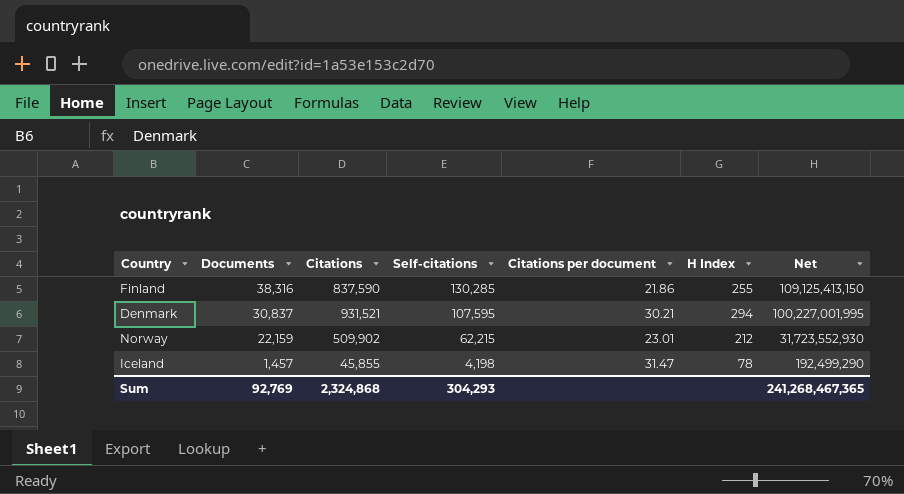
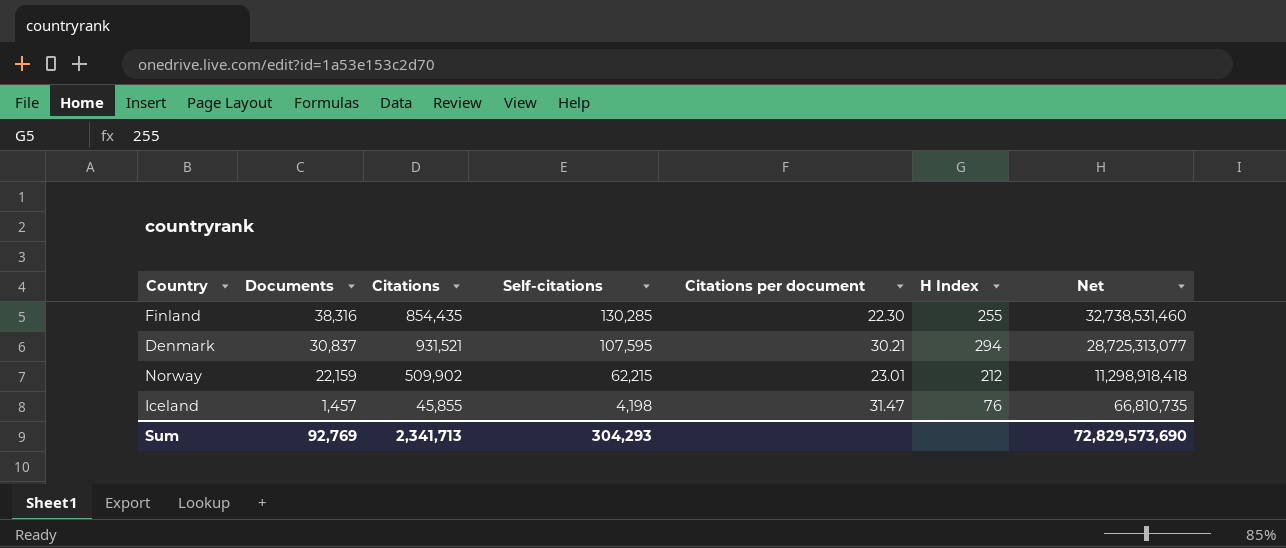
column Net | formula: [Citations] * [Self-citations] -> [Documents] * [Citations]
Finland | Citations: 837,590 -> 854,435
Finland | Citations per document: 21.86 -> 22.30
Iceland | H Index: 78 -> 76
Sum | Citations: 2,324,868 -> 2,341,713
Sum | Net: 241,268,467,365 -> 72,829,573,690

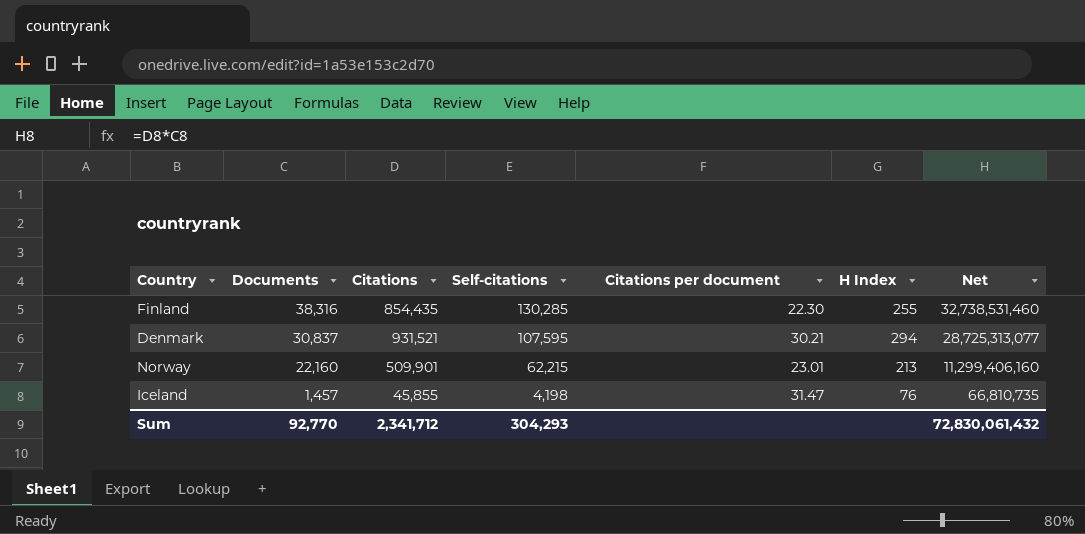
Norway | Documents: 22,159 -> 22,160
Norway | Citations: 509,902 -> 509,901
Norway | H Index: 212 -> 213
Norway | Net: 11,298,918,418 -> 11,299,406,160
Sum | Documents: 92,769 -> 92,770
Sum | Citations: 2,341,713 -> 2,341,712
Sum | Net: 72,829,573,690 -> 72,830,061,432

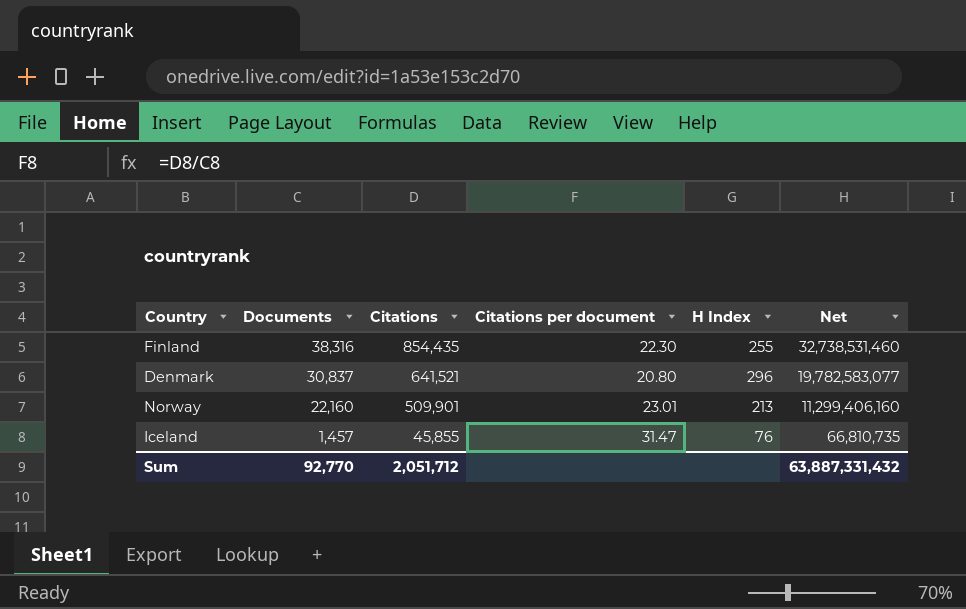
column Self-citations | position: 4 -> none
Denmark | Citations: 931,521 -> 641,521
Denmark | Citations per document: 30.21 -> 20.80
Denmark | H Index: 294 -> 296
Denmark | Net: 28,725,313,077 -> 19,782,583,077
Sum | Citations: 2,341,712 -> 2,051,712
Sum | Net: 72,830,061,432 -> 63,887,331,432

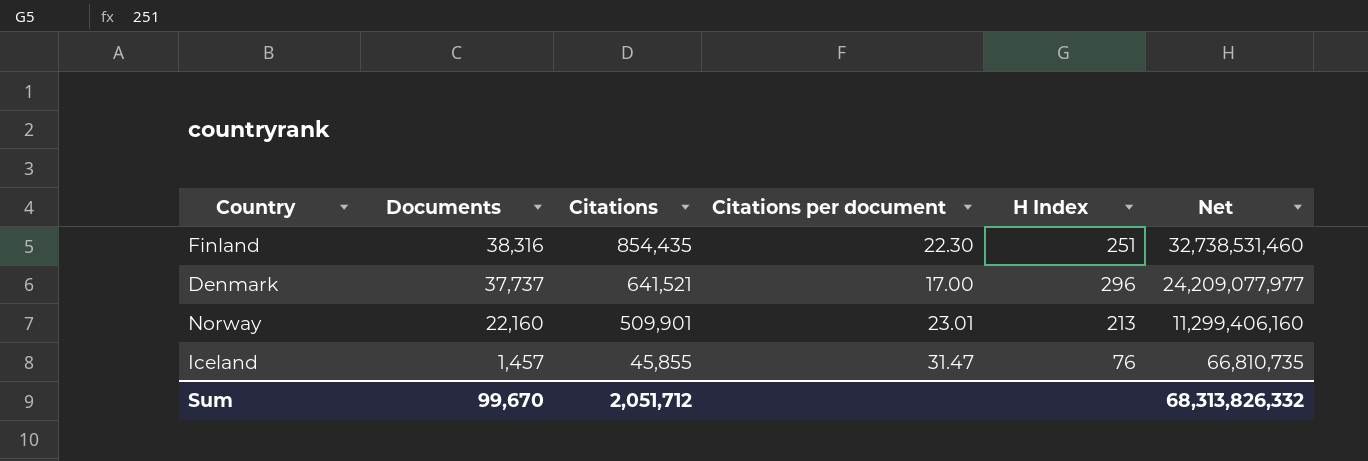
Finland | H Index: 255 -> 251
Denmark | Documents: 30,837 -> 37,737
Denmark | Citations per document: 20.80 -> 17.00
Denmark | Net: 19,782,583,077 -> 24,209,077,977
Sum | Documents: 92,770 -> 99,670
Sum | Net: 63,887,331,432 -> 68,313,826,332

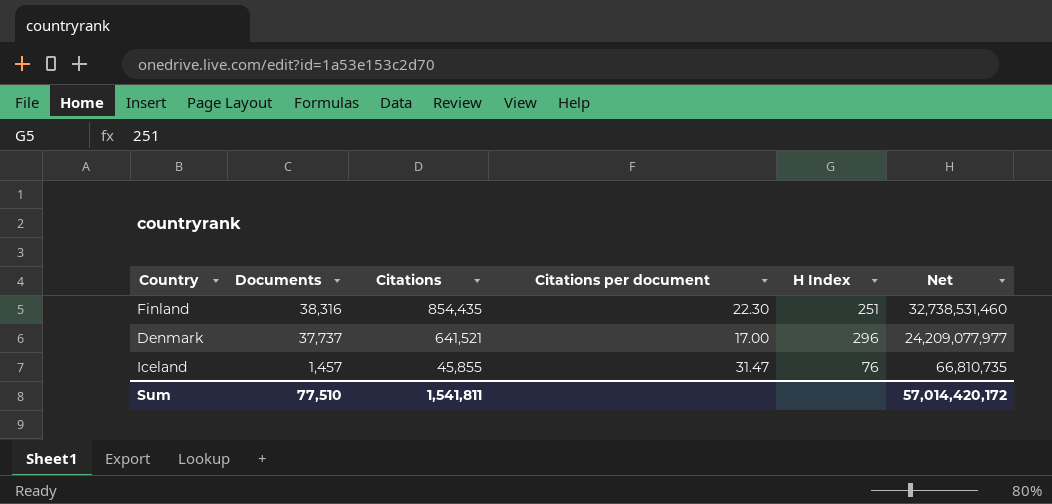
row Norway: 22,160 | 509,901 | 23.01 | 213 | 11,299,406,160 -> none
Sum | Documents: 99,670 -> 77,510
Sum | Citations: 2,051,712 -> 1,541,811
Sum | Net: 68,313,826,332 -> 57,014,420,172

